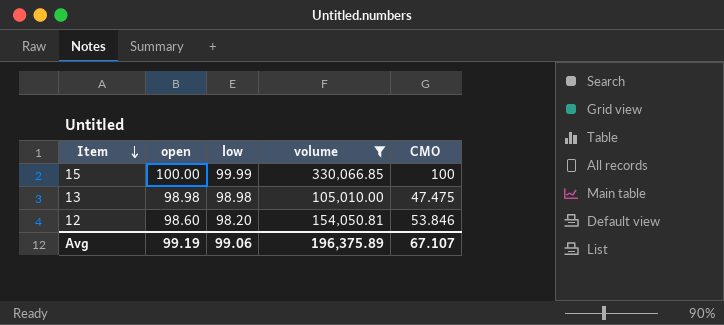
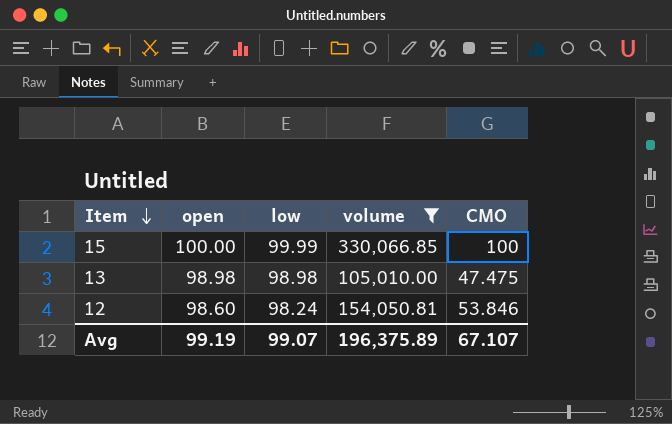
12 | low: 98.20 -> 98.24
Avg | low: 99.06 -> 99.07

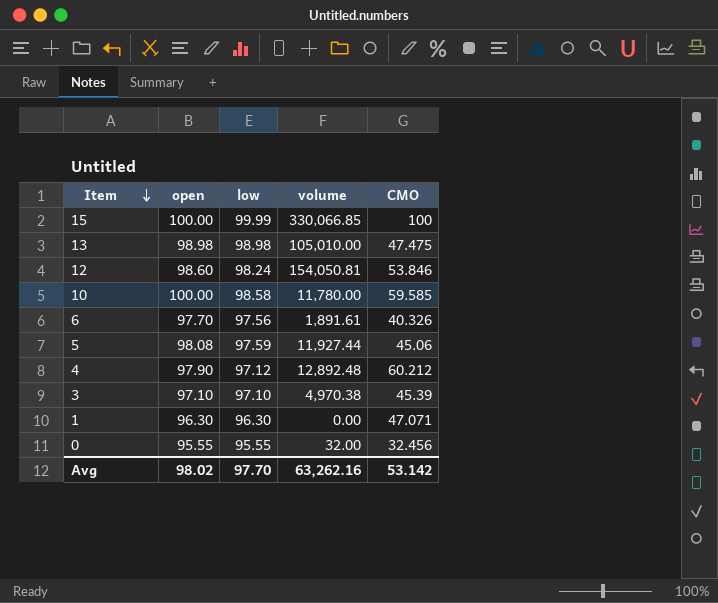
filter: volume >= 105,010.00 -> none
Avg | open: 99.19 -> 98.02
Avg | low: 99.07 -> 97.70
Avg | volume: 196,375.89 -> 63,262.16
Avg | CMO: 67.107 -> 53.142

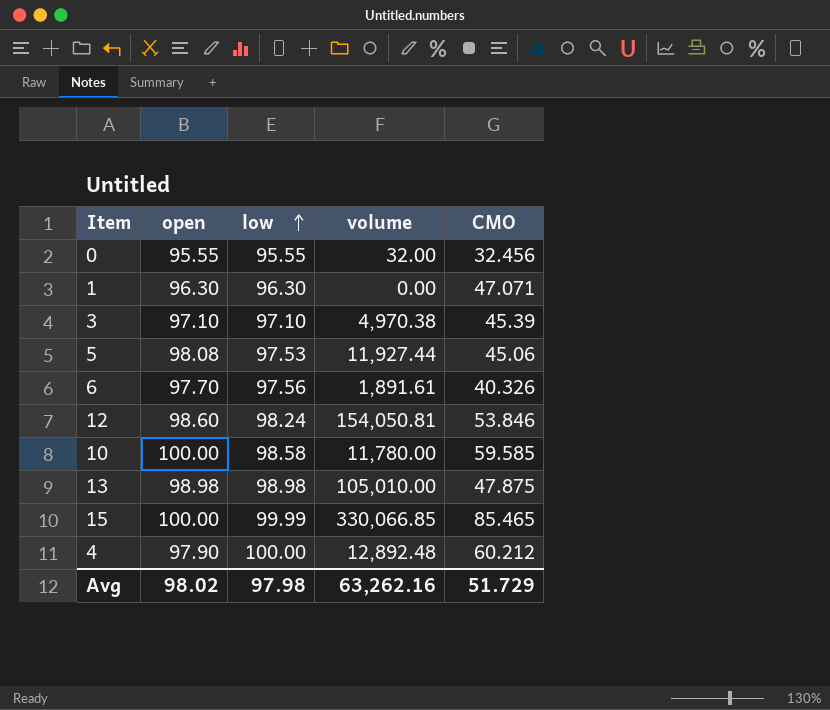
row order: Item descending -> low ascending
5 | low: 97.59 -> 97.53
13 | CMO: 47.475 -> 47.875
15 | CMO: 100 -> 85.465
4 | low: 97.12 -> 100.00
Avg | low: 97.70 -> 97.98
Avg | CMO: 53.142 -> 51.729

